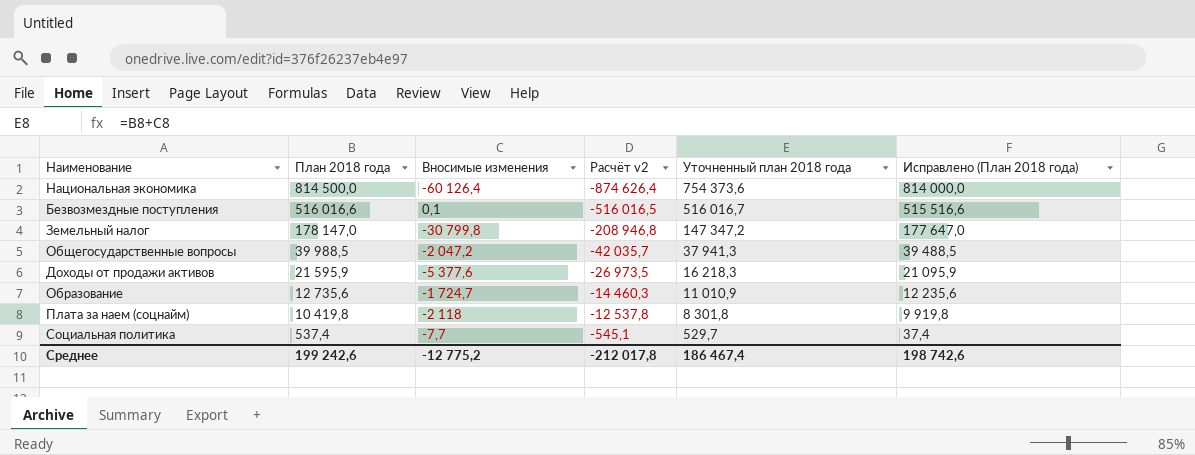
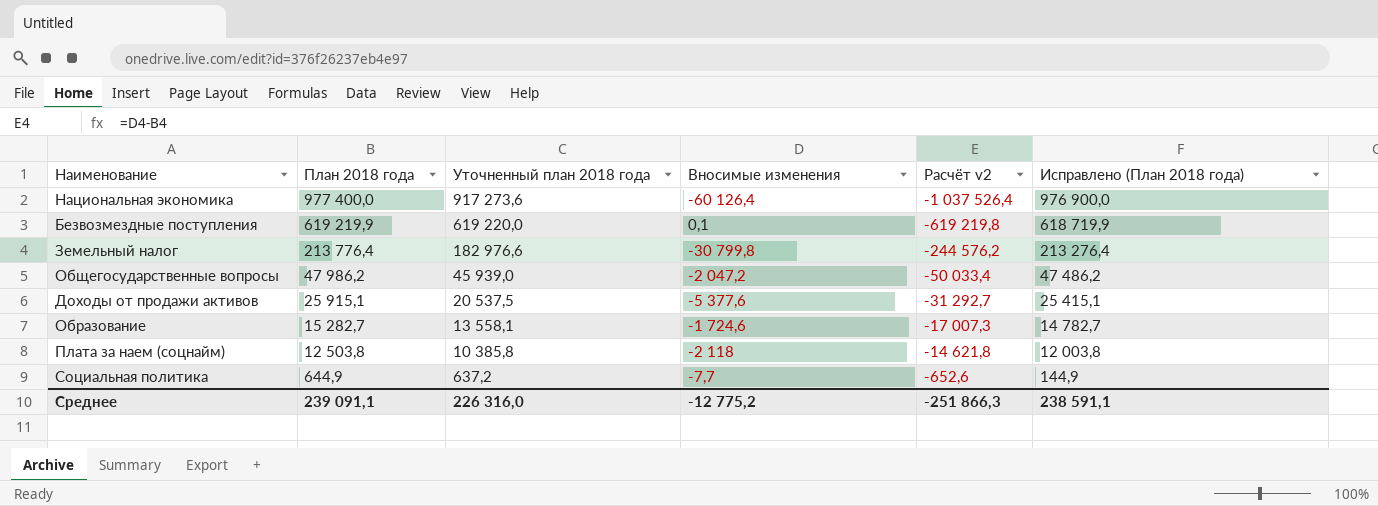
column Уточненный план 2018 года | position: 5 -> 3
Национальная экономика | План 2018 года: 814 500,0 -> 977 400,0
Национальная экономика | Уточненный план 2018 года: 754 373,6 -> 917 273,6
Национальная экономика | Расчёт v2: -874 626,4 -> -1 037 526,4
Национальная экономика | Исправлено (План 2018 года): 814 000,0 -> 976 900,0
Безвозмездные поступления | План 2018 года: 516 016,6 -> 619 219,9
Безвозмездные поступления | Уточненный план 2018 года: 516 016,7 -> 619 220,0
Безвозмездные поступления | Расчёт v2: -516 016,5 -> -619 219,8
Безвозмездные поступления | Исправлено (План 2018 года): 515 516,6 -> 618 719,9
Земельный налог | План 2018 года: 178 147,0 -> 213 776,4
Земельный налог | Уточненный план 2018 года: 147 347,2 -> 182 976,6
Земельный налог | Расчёт v2: -208 946,8 -> -244 576,2
Земельный налог | Исправлено (План 2018 года): 177 647,0 -> 213 276,4
Общегосударственные вопросы | План 2018 года: 39 988,5 -> 47 986,2
Общегосударственные вопросы | Уточненный план 2018 года: 37 941,3 -> 45 939,0
Общегосударственные вопросы | Расчёт v2: -42 035,7 -> -50 033,4
Общегосударственные вопросы | Исправлено (План 2018 года): 39 488,5 -> 47 486,2
Доходы от продажи активов | План 2018 года: 21 595,9 -> 25 915,1
Доходы от продажи активов | Уточненный план 2018 года: 16 218,3 -> 20 537,5
Доходы от продажи активов | Расчёт v2: -26 973,5 -> -31 292,7
Доходы от продажи активов | Исправлено (План 2018 года): 21 095,9 -> 25 415,1
Образование | План 2018 года: 12 735,6 -> 15 282,7
Образование | Уточненный план 2018 года: 11 010,9 -> 13 558,1
Образование | Вносимые изменения: -1 724,7 -> -1 724,6
Образование | Расчёт v2: -14 460,3 -> -17 007,3
Образование | Исправлено (План 2018 года): 12 235,6 -> 14 782,7
Плата за наем (соцнайм) | План 2018 года: 10 419,8 -> 12 503,8
Плата за наем (соцнайм) | Уточненный план 2018 года: 8 301,8 -> 10 385,8
Плата за наем (соцнайм) | Расчёт v2: -12 537,8 -> -14 621,8
Плата за наем (соцнайм) | Исправлено (План 2018 года): 9 919,8 -> 12 003,8
Социальная политика | План 2018 года: 537,4 -> 644,9
Социальная политика | Уточненный план 2018 года: 529,7 -> 637,2
Социальная политика | Расчёт v2: -545,1 -> -652,6
Социальная политика | Исправлено (План 2018 года): 37,4 -> 144,9
Среднее | План 2018 года: 199 242,6 -> 239 091,1
Среднее | Уточненный план 2018 года: 186 467,4 -> 226 316,0
Среднее | Расчёт v2: -212 017,8 -> -251 866,3
Среднее | Исправлено (План 2018 года): 198 742,6 -> 238 591,1

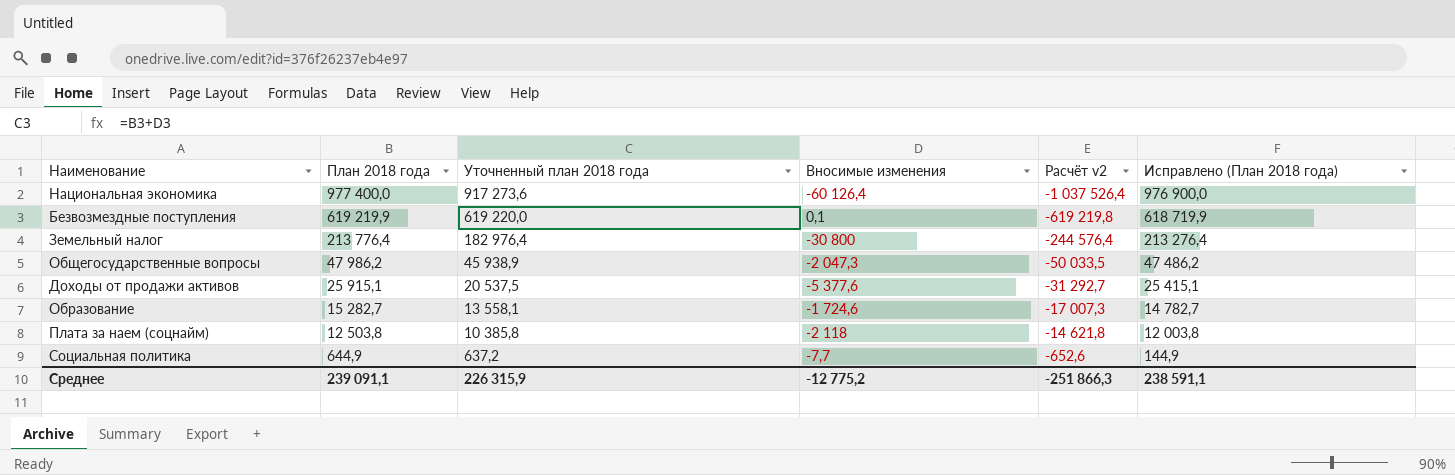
Земельный налог | Уточненный план 2018 года: 182 976,6 -> 182 976,4
Земельный налог | Вносимые изменения: -30 799,8 -> -30 800
Земельный налог | Расчёт v2: -244 576,2 -> -244 576,4
Общегосударственные вопросы | Уточненный план 2018 года: 45 939,0 -> 45 938,9
Общегосударственные вопросы | Вносимые изменения: -2 047,2 -> -2 047,3
Общегосударственные вопросы | Расчёт v2: -50 033,4 -> -50 033,5
Среднее | Уточненный план 2018 года: 226 316,0 -> 226 315,9

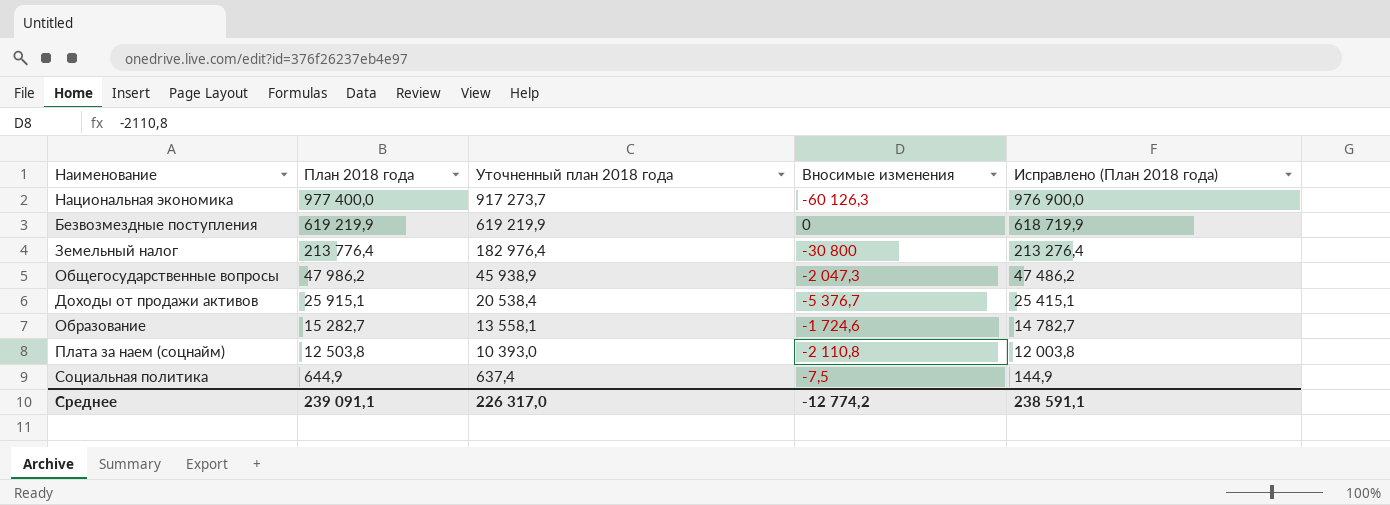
column Расчёт v2 | formula: [Вносимые изменения] - [План 2018 года] -> none
Национальная экономика | Уточненный план 2018 года: 917 273,6 -> 917 273,7
Национальная экономика | Вносимые изменения: -60 126,4 -> -60 126,3
Безвозмездные поступления | Уточненный план 2018 года: 619 220,0 -> 619 219,9
Безвозмездные поступления | Вносимые изменения: 0,1 -> 0
Доходы от продажи активов | Уточненный план 2018 года: 20 537,5 -> 20 538,4
Доходы от продажи активов | Вносимые изменения: -5 377,6 -> -5 376,7
Плата за наем (соцнайм) | Уточненный план 2018 года: 10 385,8 -> 10 393,0
Плата за наем (соцнайм) | Вносимые изменения: -2 118 -> -2 110,8
Социальная политика | Уточненный план 2018 года: 637,2 -> 637,4
Социальная политика | Вносимые изменения: -7,7 -> -7,5
Среднее | Уточненный план 2018 года: 226 315,9 -> 226 317,0
Среднее | Вносимые изменения: -12 775,2 -> -12 774,2

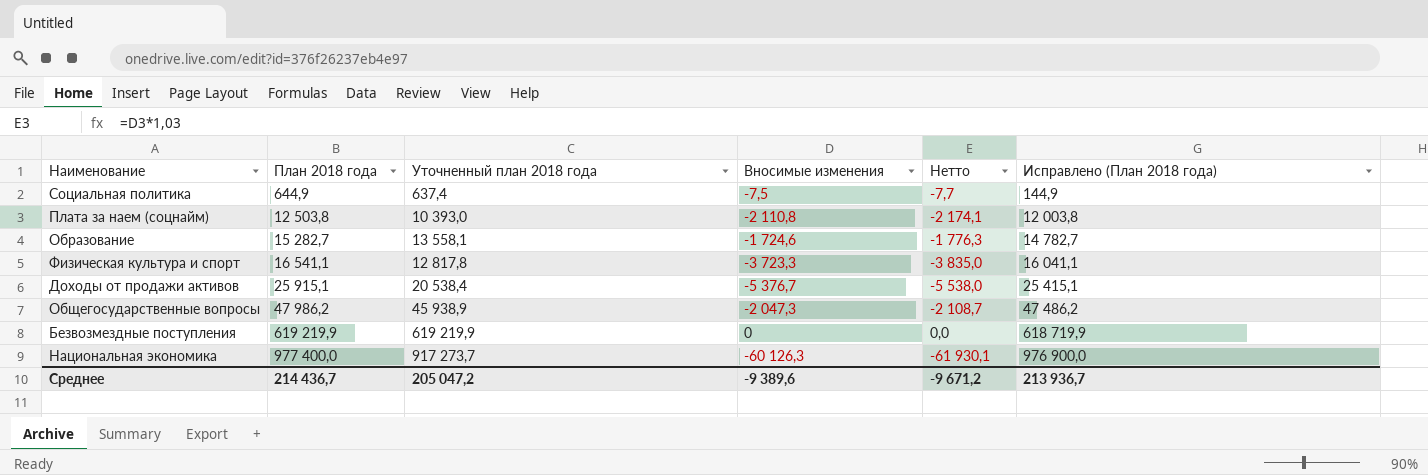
row order: План 2018 года descending -> План 2018 года ascending
column Нетто | formula: none -> [Вносимые изменения] * 1,03
row Земельный налог: 213 776,4 | 182 976,4 | -30 800 | 213 276,4 -> none
row Физическая культура и спорт: none -> 16 541,1 | 12 817,8 | -3 723,3 | -3 835,0 | 16 041,1
Среднее | План 2018 года: 239 091,1 -> 214 436,7
Среднее | Уточненный план 2018 года: 226 317,0 -> 205 047,2
Среднее | Вносимые изменения: -12 774,2 -> -9 389,6
Среднее | Исправлено (План 2018 года): 238 591,1 -> 213 936,7

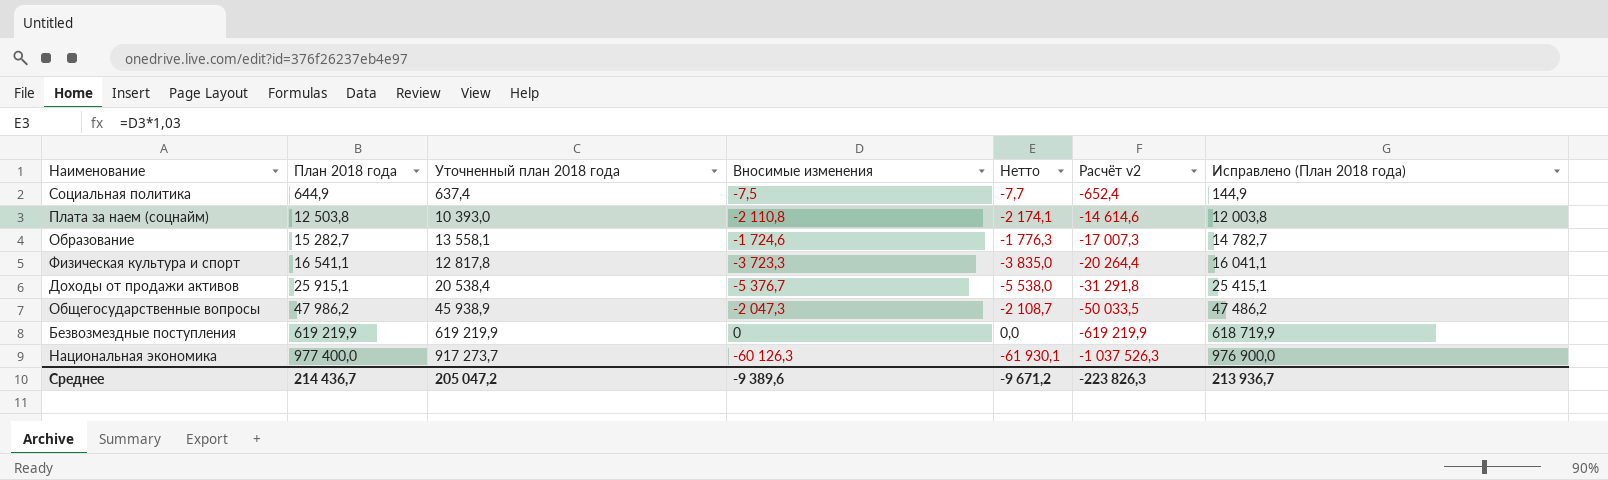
column Расчёт v2 | formula: none -> [Вносимые изменения] - [План 2018 года]

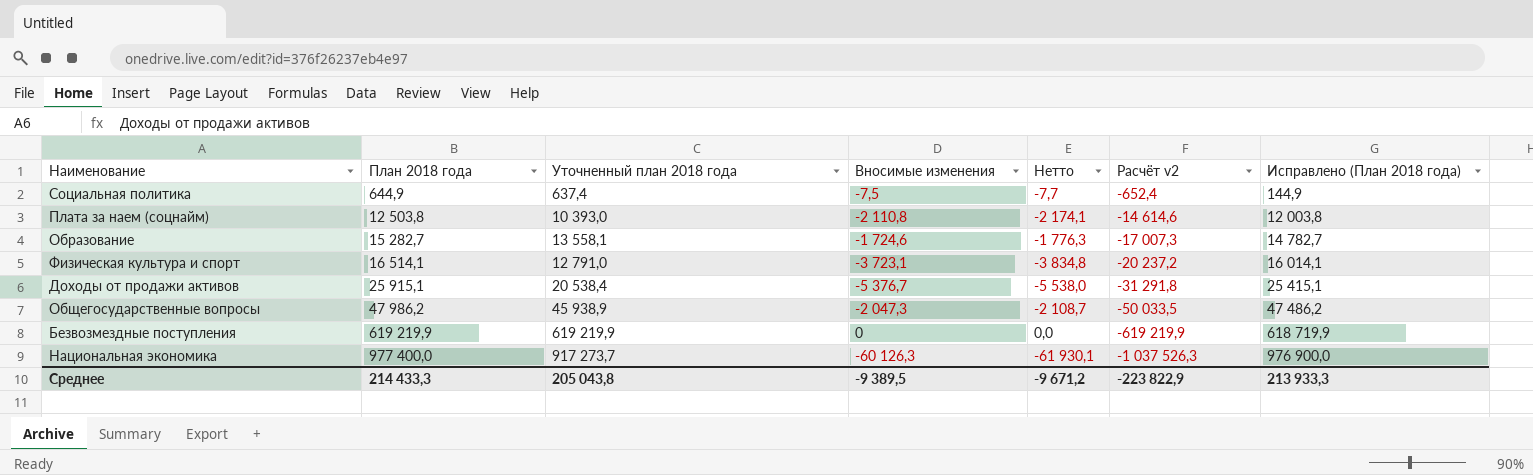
Физическая культура и спорт | План 2018 года: 16 541,1 -> 16 514,1
Физическая культура и спорт | Уточненный план 2018 года: 12 817,8 -> 12 791,0
Физическая культура и спорт | Вносимые изменения: -3 723,3 -> -3 723,1
Физическая культура и спорт | Нетто: -3 835,0 -> -3 834,8
Физическая культура и спорт | Расчёт v2: -20 264,4 -> -20 237,2
Физическая культура и спорт | Исправлено (План 2018 года): 16 041,1 -> 16 014,1
Среднее | План 2018 года: 214 436,7 -> 214 433,3
Среднее | Уточненный план 2018 года: 205 047,2 -> 205 043,8
Среднее | Вносимые изменения: -9 389,6 -> -9 389,5
Среднее | Расчёт v2: -223 826,3 -> -223 822,9
Среднее | Исправлено (План 2018 года): 213 936,7 -> 213 933,3

